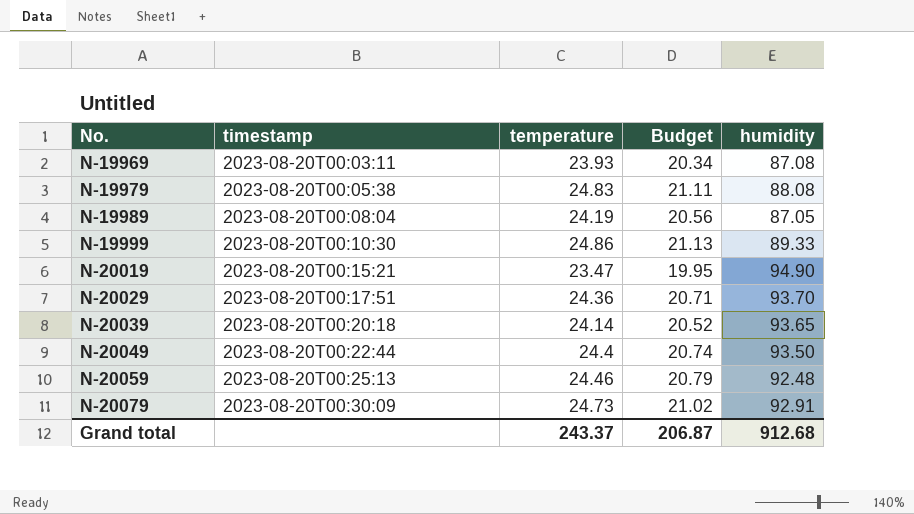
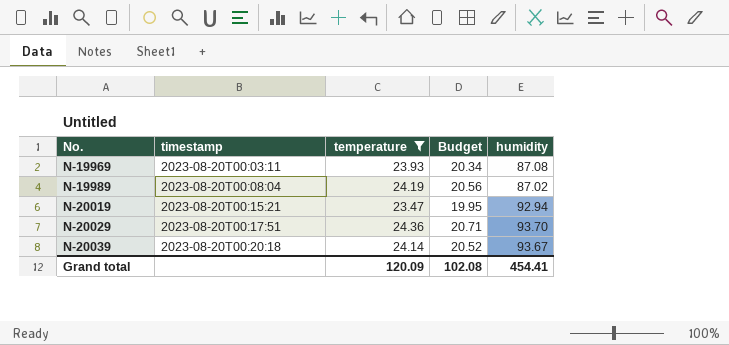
filter: none -> temperature <= 24.36
N-19989 | humidity: 87.05 -> 87.02
N-20019 | humidity: 94.90 -> 92.94
N-20039 | humidity: 93.65 -> 93.67
Grand total | temperature: 243.37 -> 120.09
Grand total | Budget: 206.87 -> 102.08
Grand total | humidity: 912.68 -> 454.41

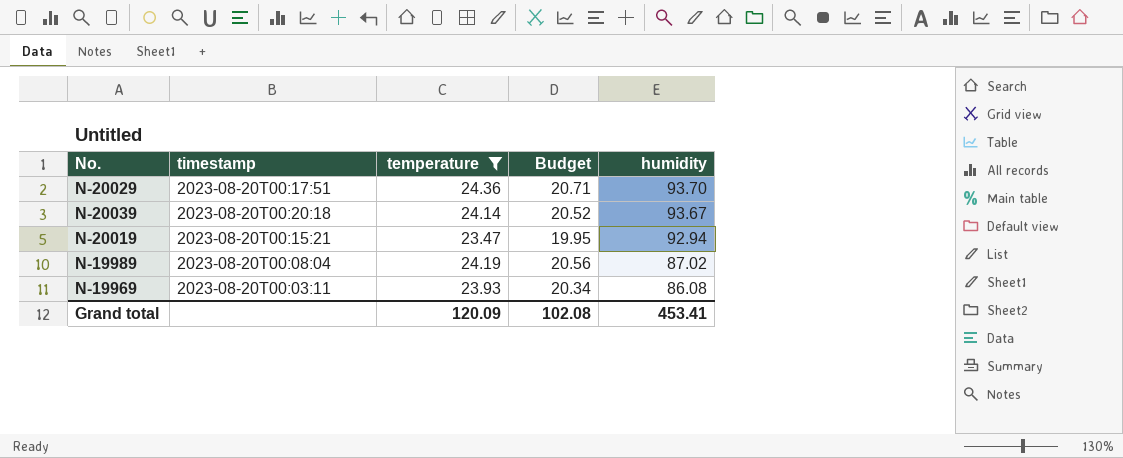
row order: No. ascending -> humidity descending
N-19969 | humidity: 87.08 -> 86.08
Grand total | humidity: 454.41 -> 453.41

